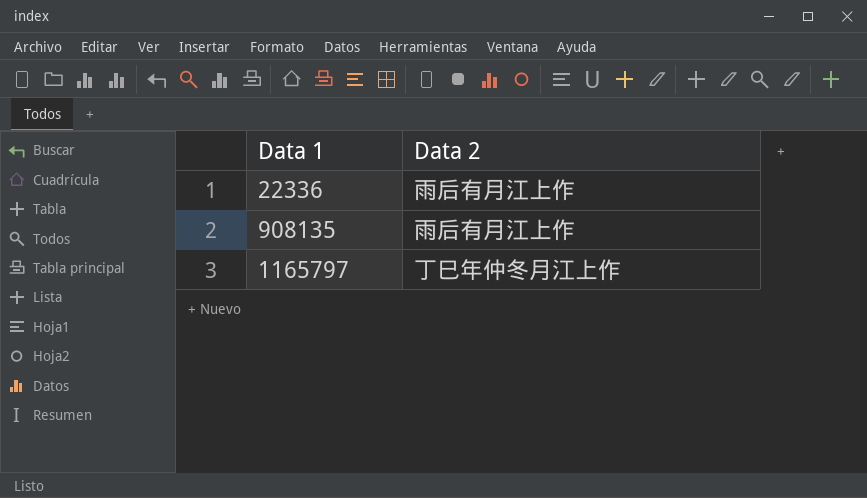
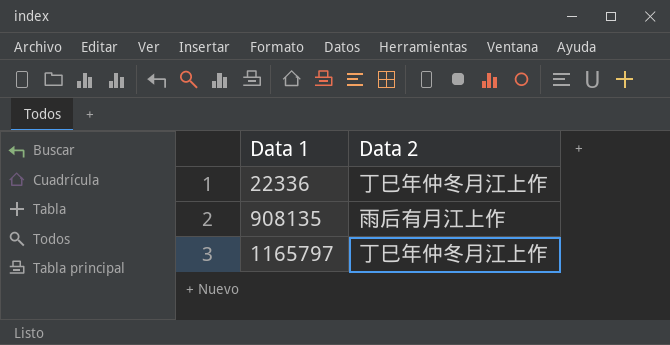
22336 | Data 2: 雨后有月江上作 -> 丁巳年仲冬月江上作

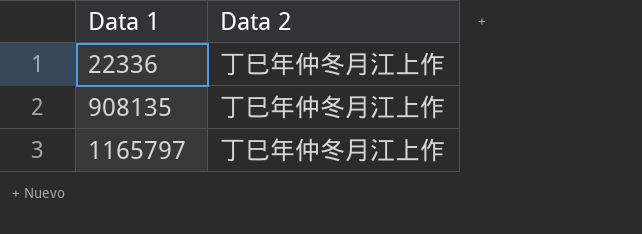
908135 | Data 2: 雨后有月江上作 -> 丁巳年仲冬月江上作

